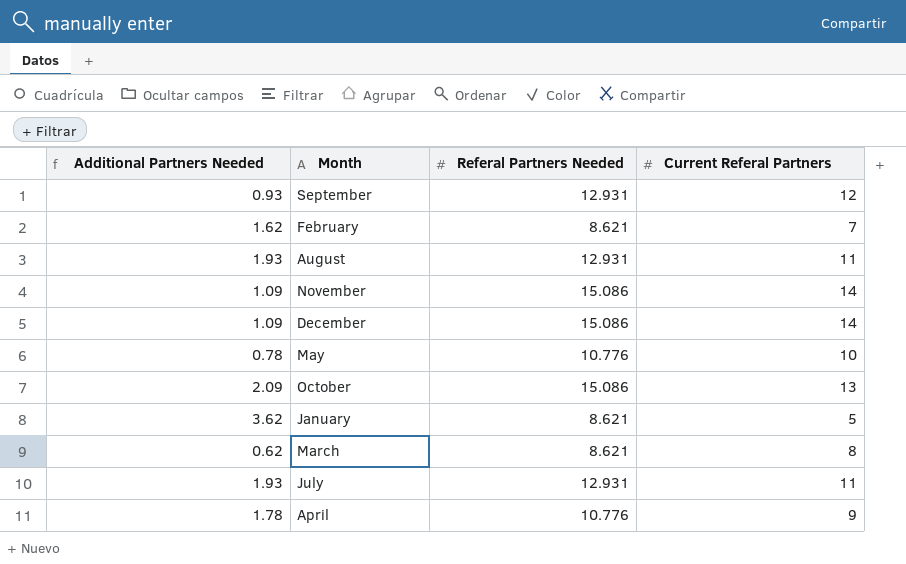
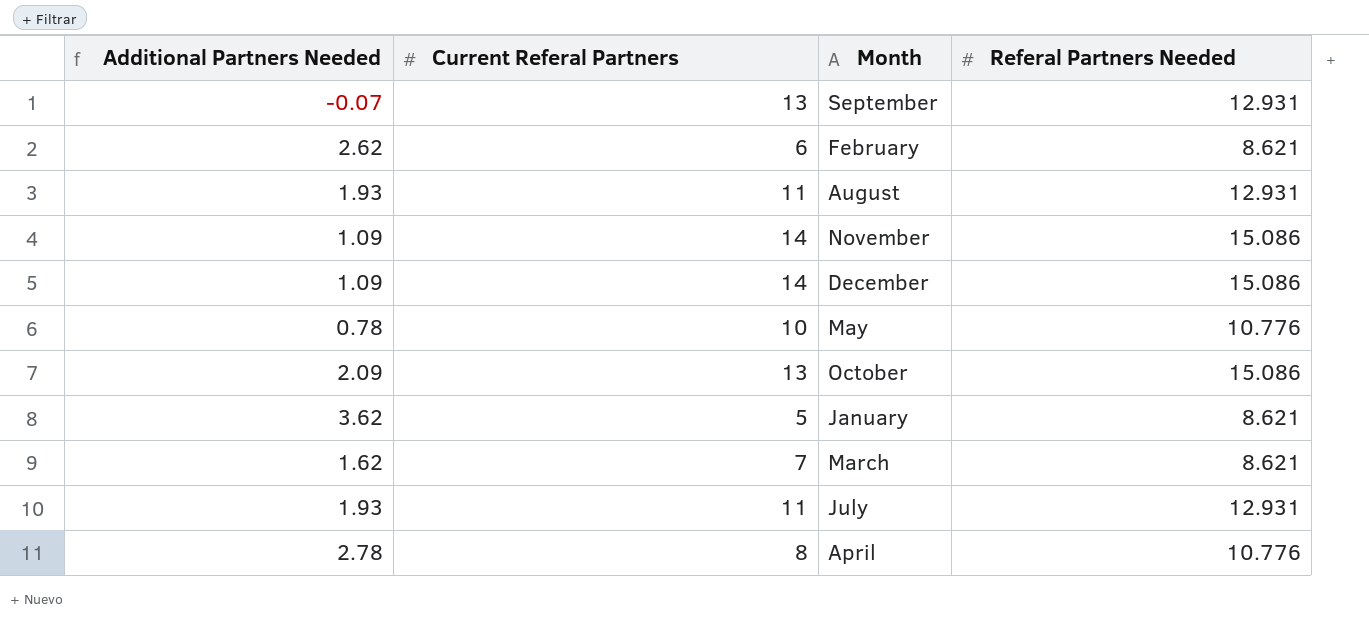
column Current Referal Partners | position: 4 -> 2
September | Additional Partners Needed: 0.93 -> -0.07
September | Current Referal Partners: 12 -> 13
February | Additional Partners Needed: 1.62 -> 2.62
February | Current Referal Partners: 7 -> 6
March | Additional Partners Needed: 0.62 -> 1.62
March | Current Referal Partners: 8 -> 7
April | Additional Partners Needed: 1.78 -> 2.78
April | Current Referal Partners: 9 -> 8

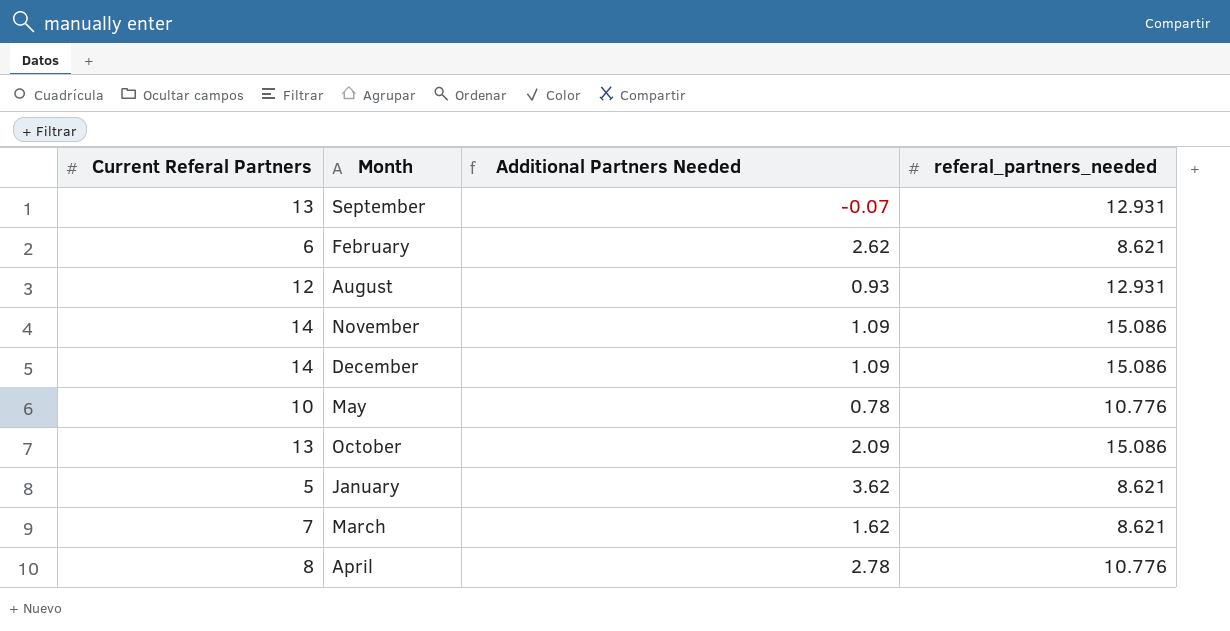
column Additional Partners Needed | position: 1 -> 3
column name: Referal Partners Needed -> referal_partners_needed
row July: 1.93 | 11 | 12.931 -> none
August | Current Referal Partners: 11 -> 12
August | Additional Partners Needed: 1.93 -> 0.93

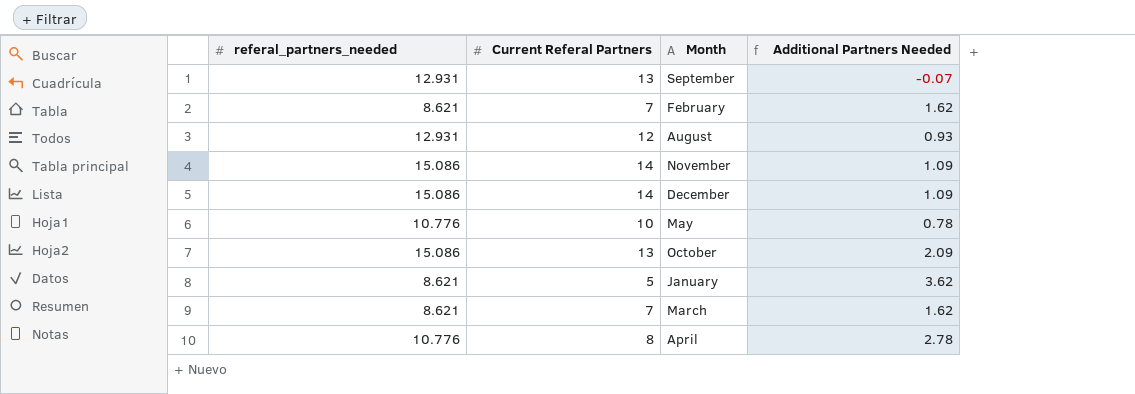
column referal_partners_needed | position: 4 -> 1
February | Current Referal Partners: 6 -> 7
February | Additional Partners Needed: 2.62 -> 1.62

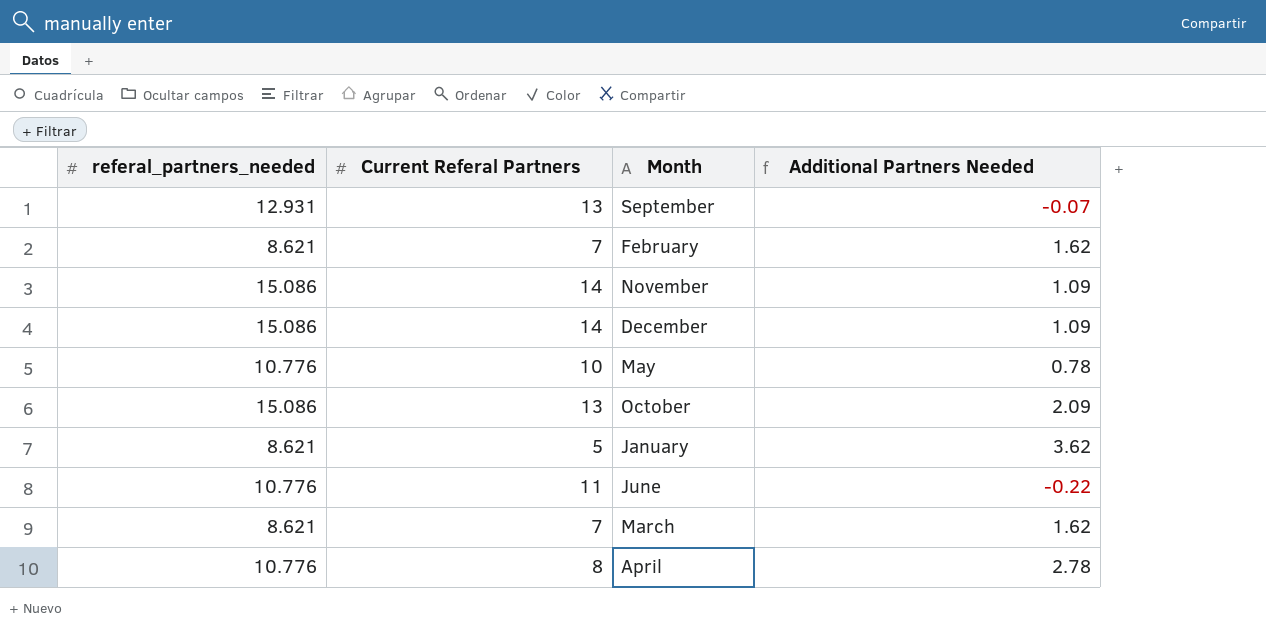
row August: 12.931 | 12 | 0.93 -> none
row June: none -> 10.776 | 11 | -0.22

